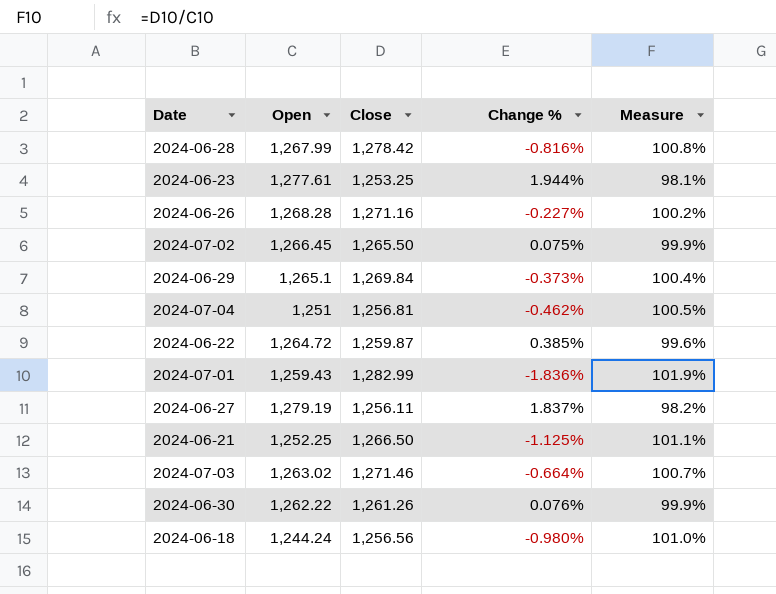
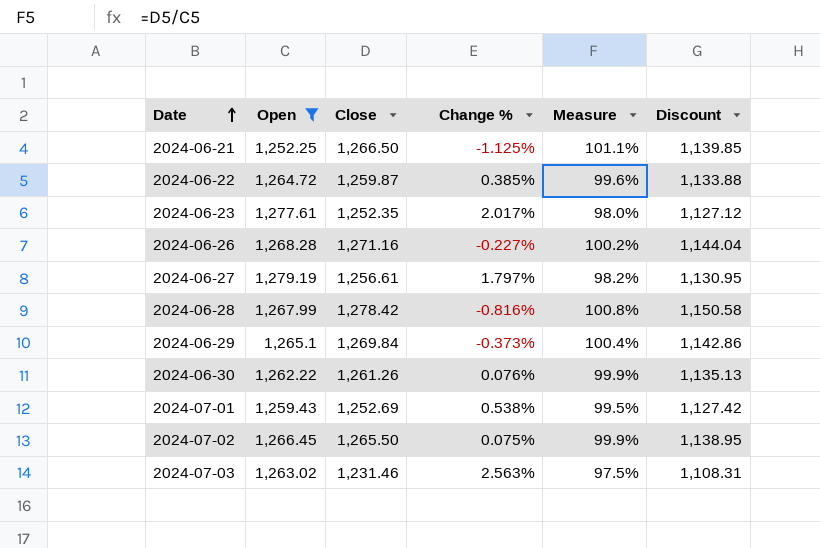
filter: none -> Open >= 1,252.25
row order: none -> Date ascending
column Discount | formula: none -> [Close] * 0.9
2024-06-23 | Close: 1,253.25 -> 1,252.35
2024-06-23 | Change %: 1.944% -> 2.017%
2024-06-23 | Measure: 98.1% -> 98.0%
2024-06-27 | Close: 1,256.11 -> 1,256.61
2024-06-27 | Change %: 1.837% -> 1.797%
2024-07-01 | Close: 1,282.99 -> 1,252.69
2024-07-01 | Change %: -1.836% -> 0.538%
2024-07-01 | Measure: 101.9% -> 99.5%
2024-07-03 | Close: 1,271.46 -> 1,231.46
2024-07-03 | Change %: -0.664% -> 2.563%
2024-07-03 | Measure: 100.7% -> 97.5%

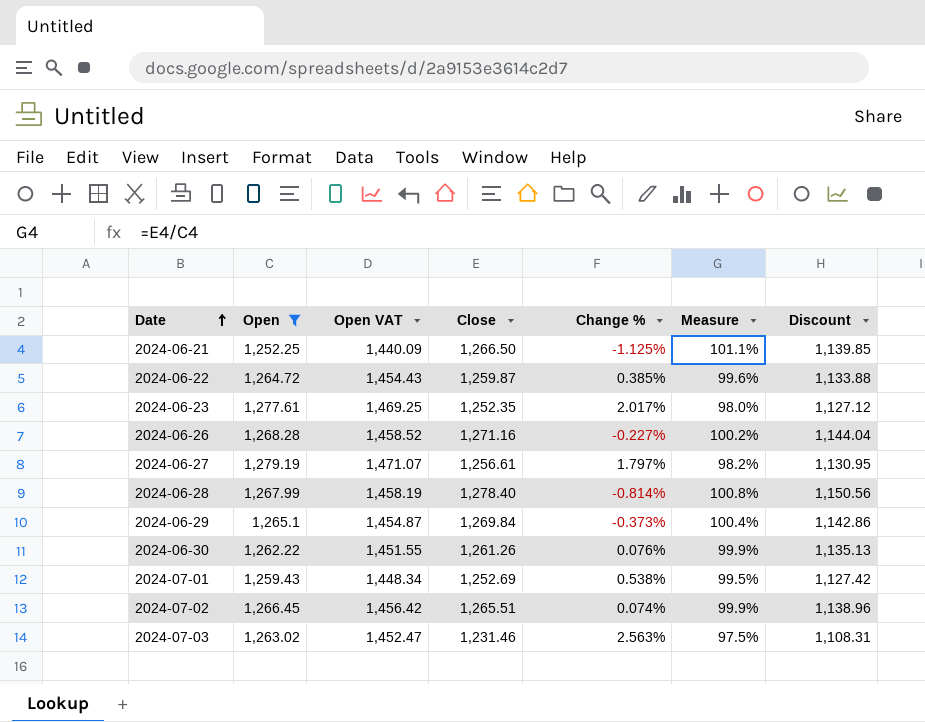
column Open VAT | formula: none -> [Open] * 1.15
2024-06-28 | Close: 1,278.42 -> 1,278.40
2024-06-28 | Change %: -0.816% -> -0.814%
2024-06-28 | Discount: 1,150.58 -> 1,150.56
2024-07-02 | Close: 1,265.50 -> 1,265.51
2024-07-02 | Change %: 0.075% -> 0.074%
2024-07-02 | Discount: 1,138.95 -> 1,138.96

